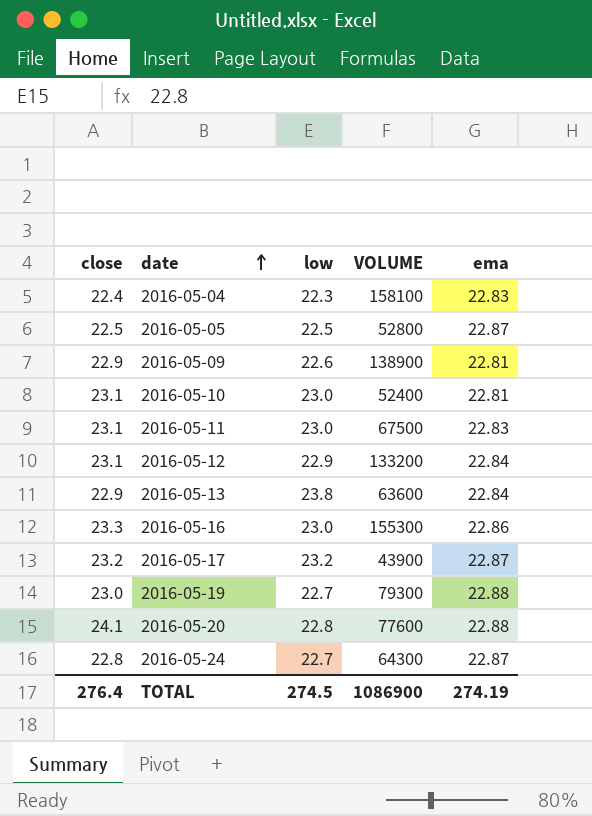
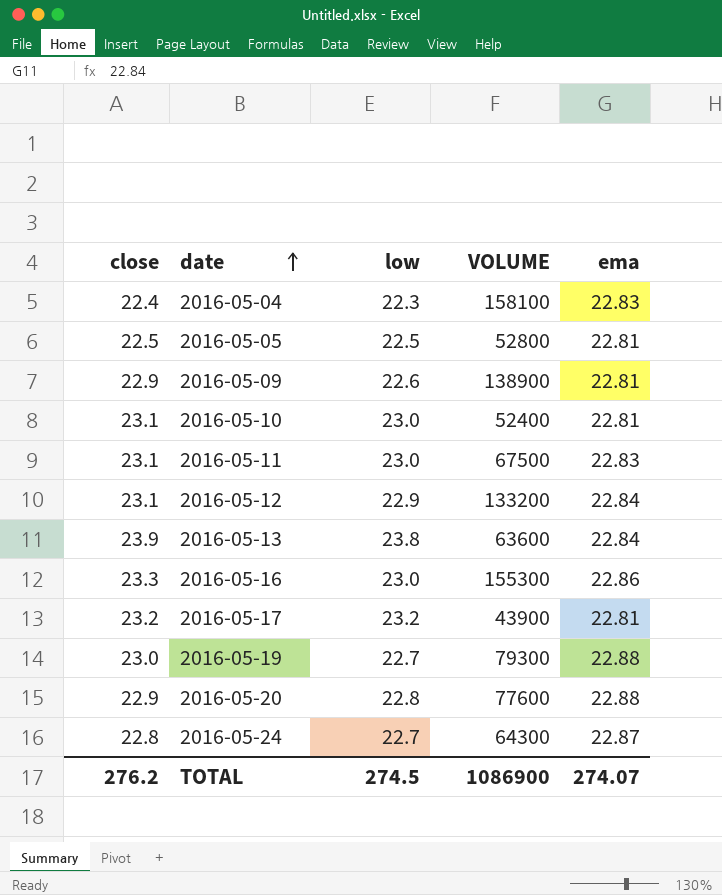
2016-05-05 | ema: 22.87 -> 22.81
2016-05-13 | close: 22.9 -> 23.9
2016-05-17 | ema: 22.87 -> 22.81
2016-05-20 | close: 24.1 -> 22.9
TOTAL | close: 276.4 -> 276.2
TOTAL | ema: 274.19 -> 274.07

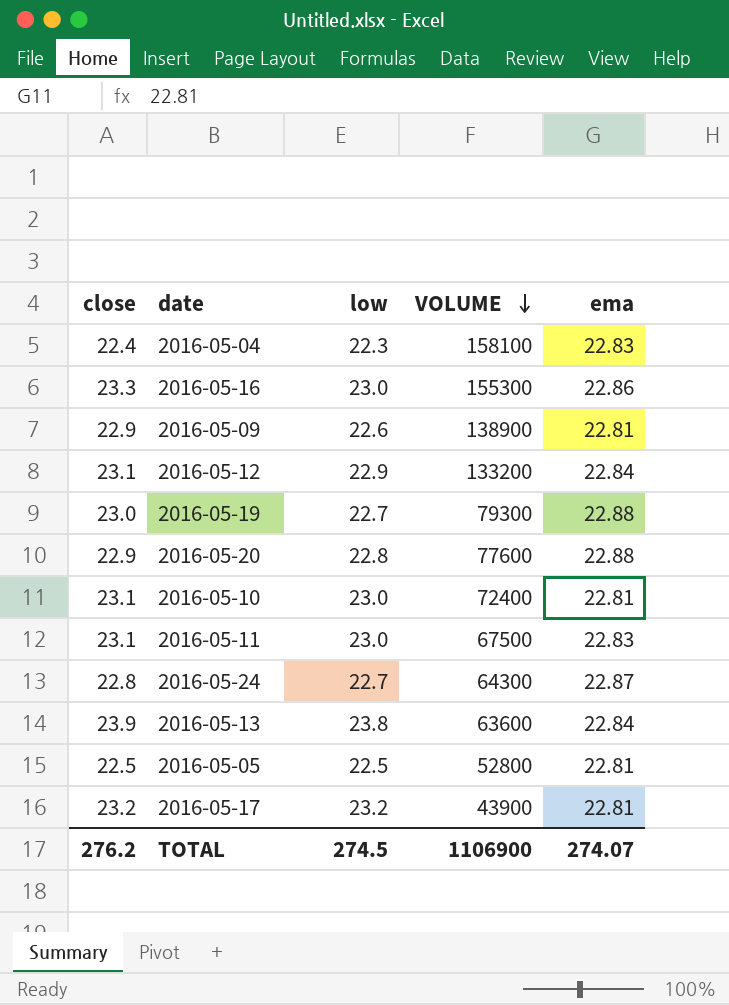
row order: date ascending -> VOLUME descending
2016-05-10 | VOLUME: 52400 -> 72400
TOTAL | VOLUME: 1086900 -> 1106900

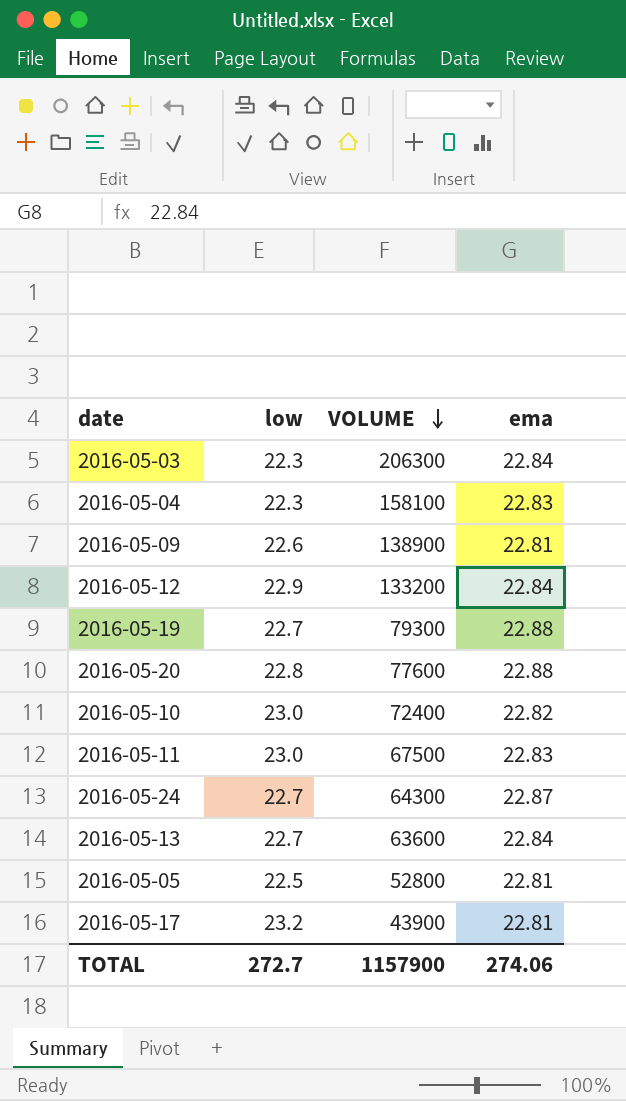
column close | position: 1 -> none
row 2016-05-16: 23.3 | 23.0 | 155300 | 22.86 -> none
row 2016-05-03: none -> 22.3 | 206300 | 22.84
2016-05-10 | ema: 22.81 -> 22.82
2016-05-13 | low: 23.8 -> 22.7
TOTAL | low: 274.5 -> 272.7
TOTAL | VOLUME: 1106900 -> 1157900
TOTAL | ema: 274.07 -> 274.06

